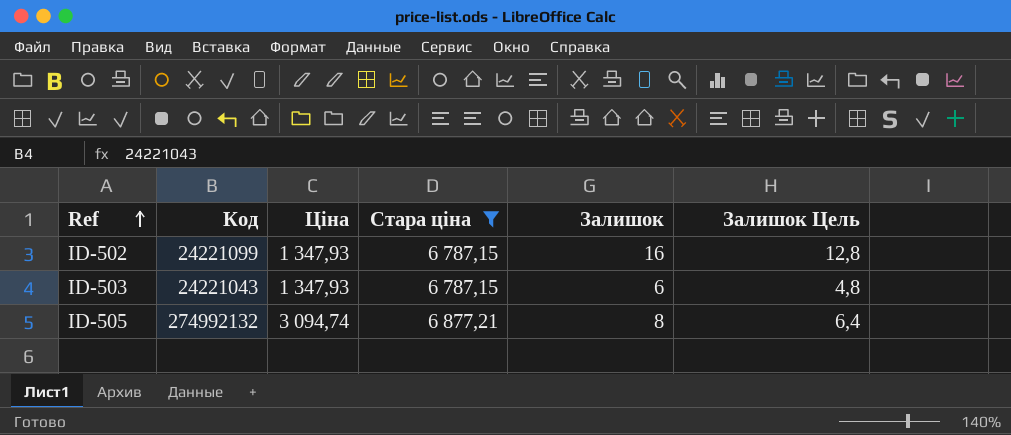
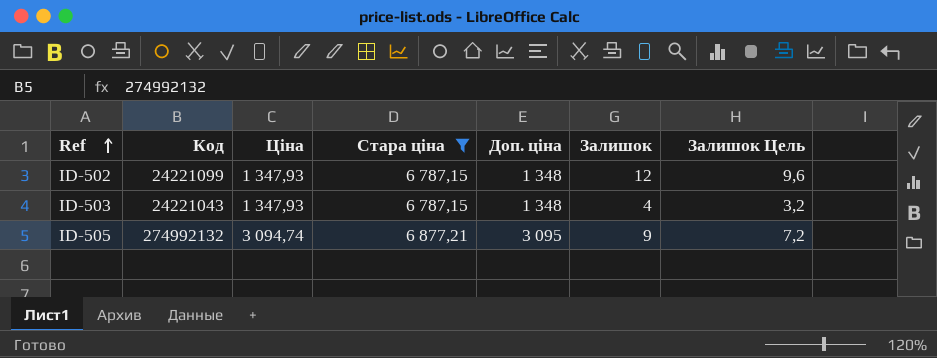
column Доп. ціна | position: none -> 5
ID-502 | Залишок: 16 -> 12
ID-502 | Залишок Цель: 12,8 -> 9,6
ID-503 | Залишок: 6 -> 4
ID-503 | Залишок Цель: 4,8 -> 3,2
ID-505 | Залишок: 8 -> 9
ID-505 | Залишок Цель: 6,4 -> 7,2

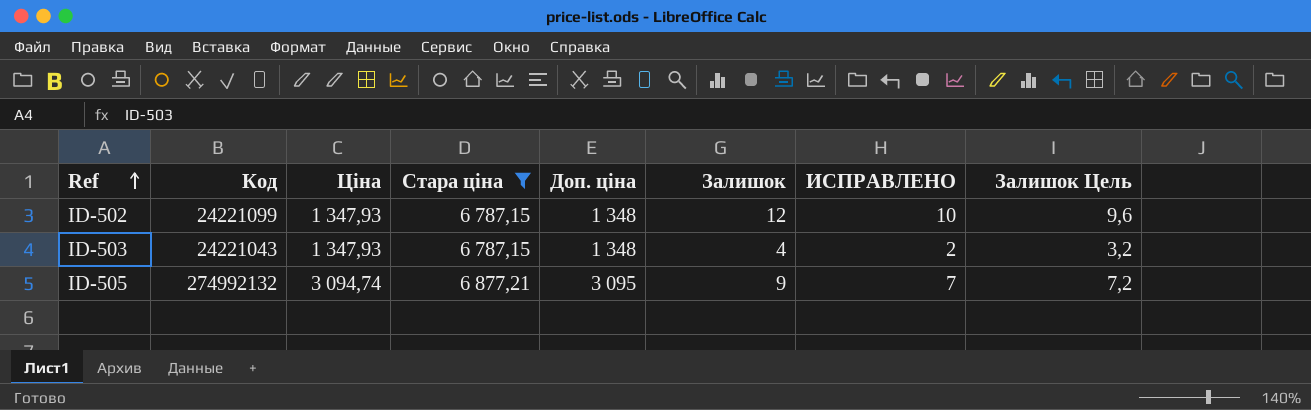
column ИСПРАВЛЕНО | formula: none -> [Залишок] - 2

